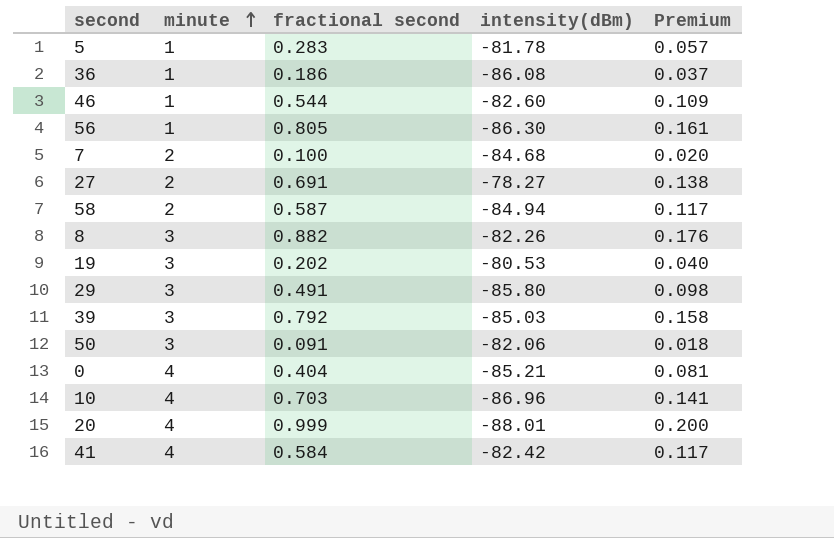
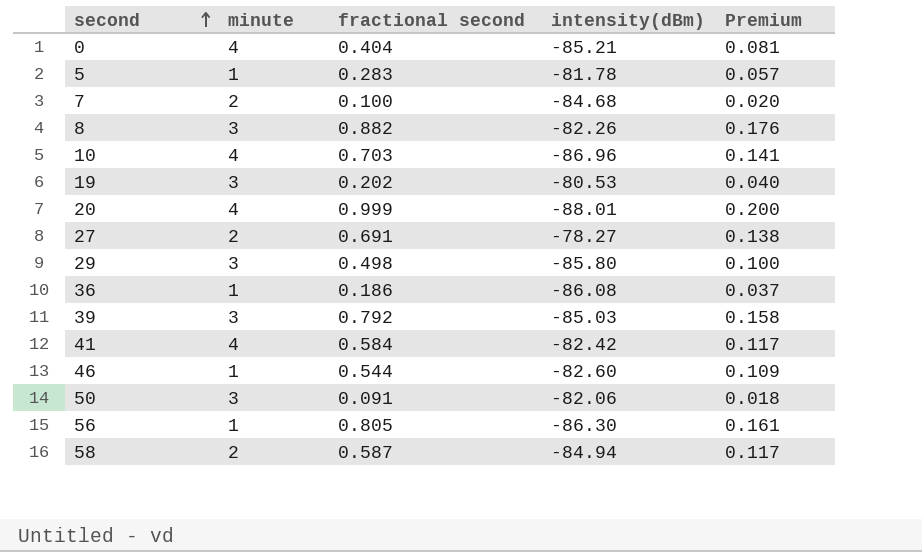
row order: minute ascending -> second ascending
29 | fractional second: 0.491 -> 0.498
29 | Premium: 0.098 -> 0.100

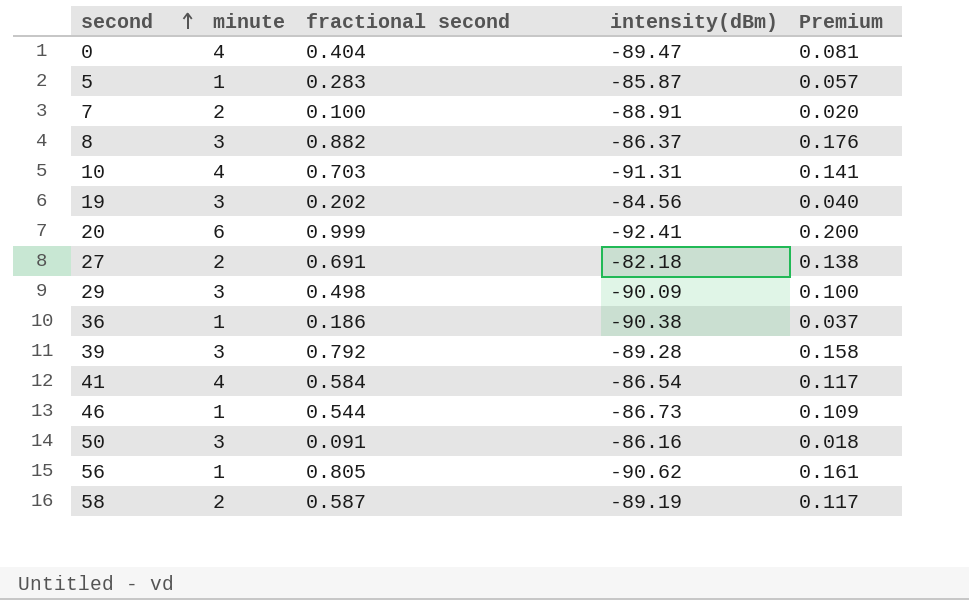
0 | intensity(dBm): -85.21 -> -89.47
5 | intensity(dBm): -81.78 -> -85.87
7 | intensity(dBm): -84.68 -> -88.91
8 | intensity(dBm): -82.26 -> -86.37
10 | intensity(dBm): -86.96 -> -91.31
19 | intensity(dBm): -80.53 -> -84.56
20 | minute: 4 -> 6
20 | intensity(dBm): -88.01 -> -92.41
27 | intensity(dBm): -78.27 -> -82.18
29 | intensity(dBm): -85.80 -> -90.09
36 | intensity(dBm): -86.08 -> -90.38
39 | intensity(dBm): -85.03 -> -89.28
41 | intensity(dBm): -82.42 -> -86.54
46 | intensity(dBm): -82.60 -> -86.73
50 | intensity(dBm): -82.06 -> -86.16
56 | intensity(dBm): -86.30 -> -90.62
58 | intensity(dBm): -84.94 -> -89.19

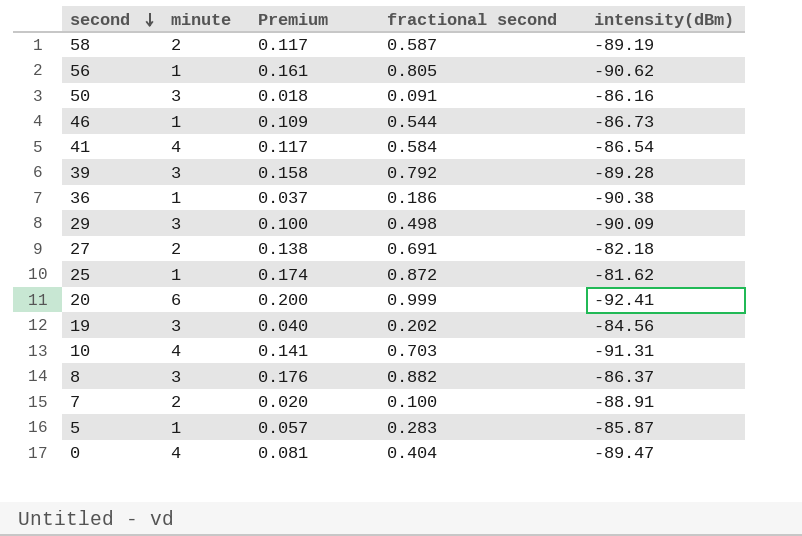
row order: second ascending -> second descending
column Premium | position: 5 -> 3
row 25: none -> 1 | 0.174 | 0.872 | -81.62

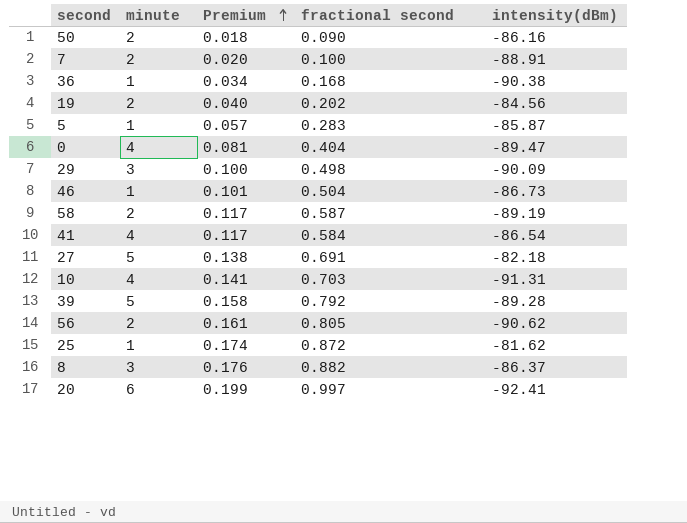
row order: second descending -> Premium ascending
50 | minute: 3 -> 2
50 | fractional second: 0.091 -> 0.090
36 | Premium: 0.037 -> 0.034
36 | fractional second: 0.186 -> 0.168
19 | minute: 3 -> 2
46 | Premium: 0.109 -> 0.101
46 | fractional second: 0.544 -> 0.504
27 | minute: 2 -> 5
39 | minute: 3 -> 5
56 | minute: 1 -> 2
20 | Premium: 0.200 -> 0.199
20 | fractional second: 0.999 -> 0.997

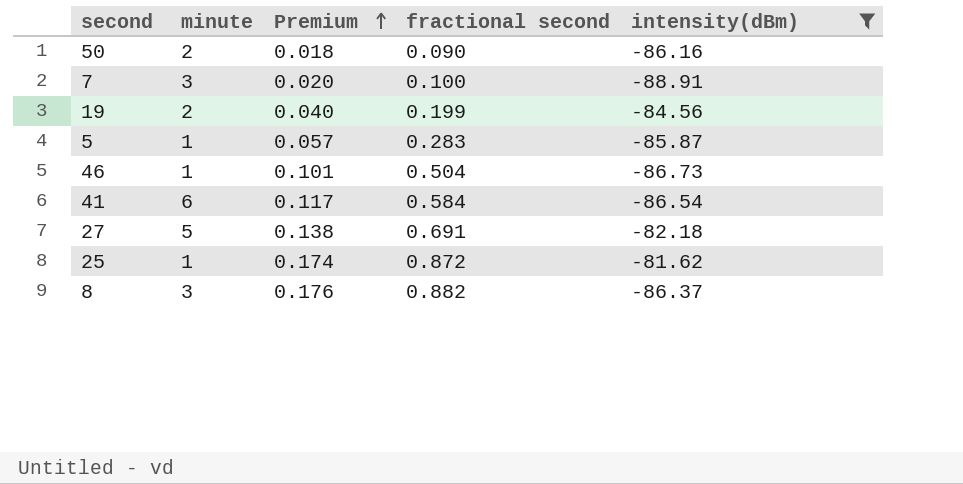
filter: none -> intensity(dBm) >= -88.91
7 | minute: 2 -> 3
19 | fractional second: 0.202 -> 0.199
41 | minute: 4 -> 6

